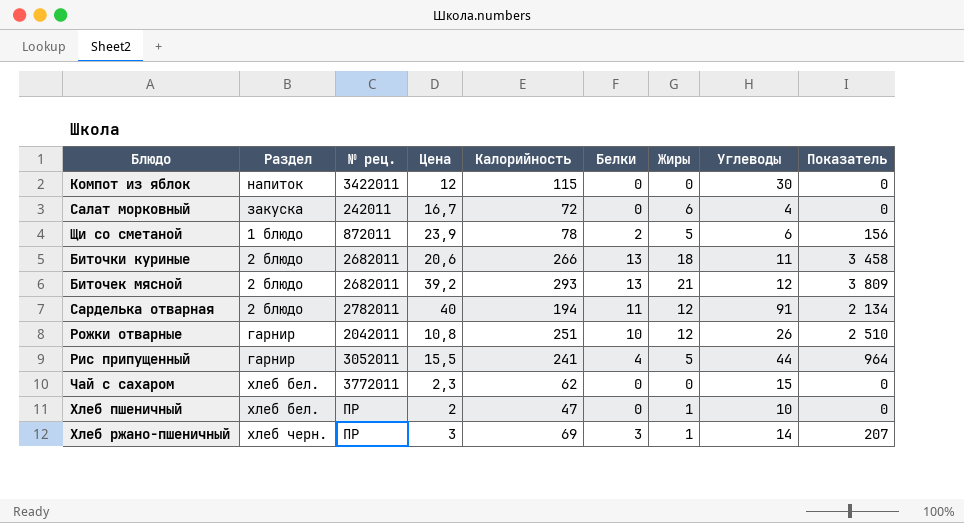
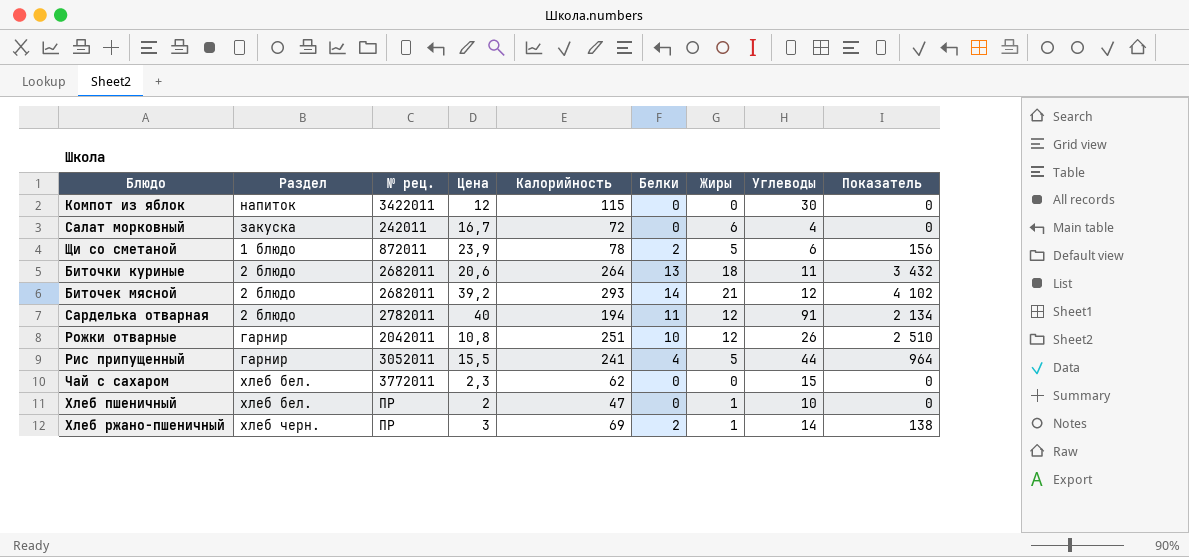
Биточки куриные | Калорийность: 266 -> 264
Биточки куриные | Показатель: 3 458 -> 3 432
Биточек мясной | Белки: 13 -> 14
Биточек мясной | Показатель: 3 809 -> 4 102
Хлеб ржано-пшеничный | Белки: 3 -> 2
Хлеб ржано-пшеничный | Показатель: 207 -> 138

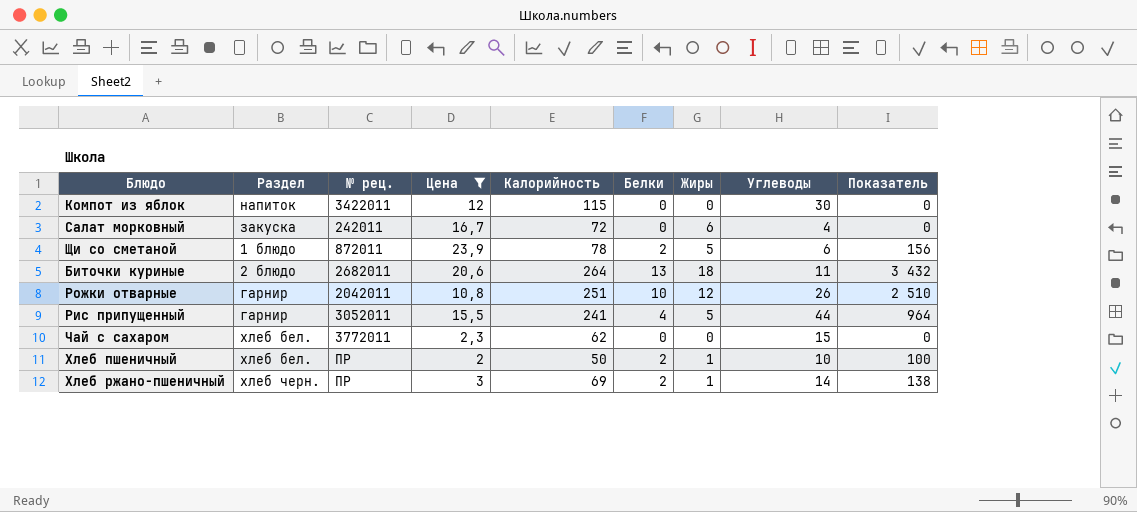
filter: none -> Цена <= 23,9
Хлеб пшеничный | Калорийность: 47 -> 50
Хлеб пшеничный | Белки: 0 -> 2
Хлеб пшеничный | Показатель: 0 -> 100

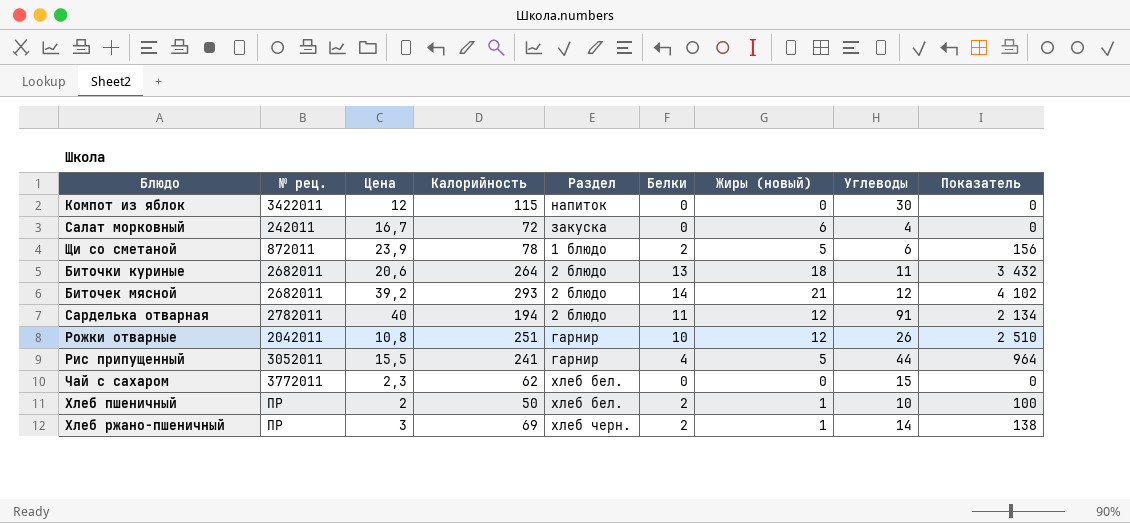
filter: Цена <= 23,9 -> none
column Раздел | position: 2 -> 5
column name: Жиры -> Жиры (новый)

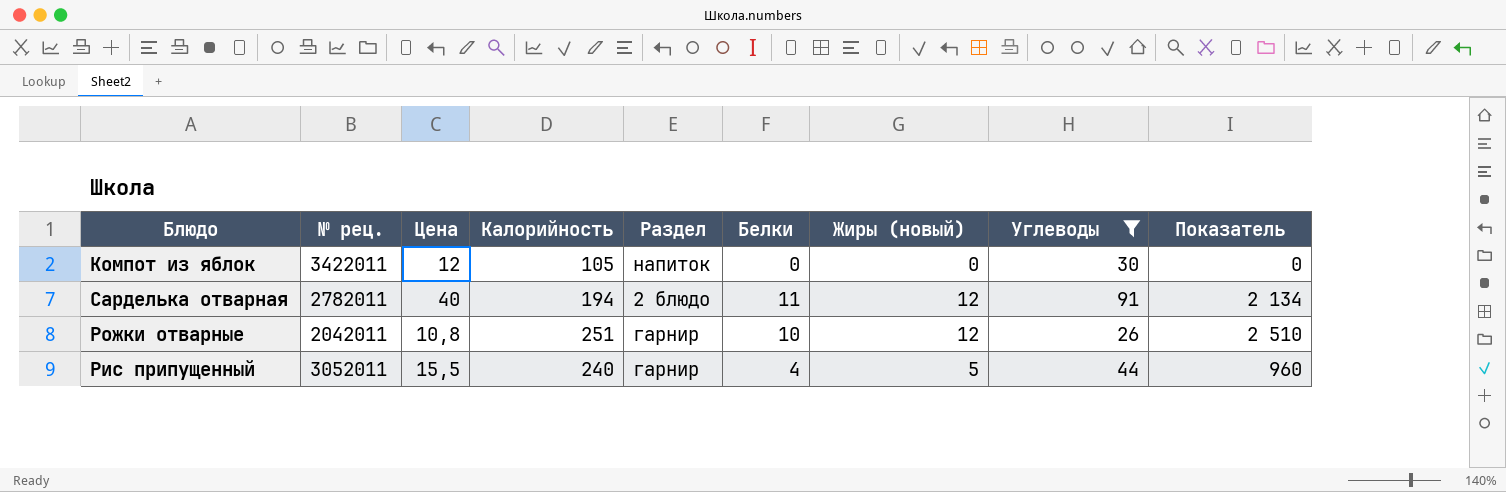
filter: none -> Углеводы >= 26
Компот из яблок | Калорийность: 115 -> 105
Рис припущенный | Калорийность: 241 -> 240
Рис припущенный | Показатель: 964 -> 960

